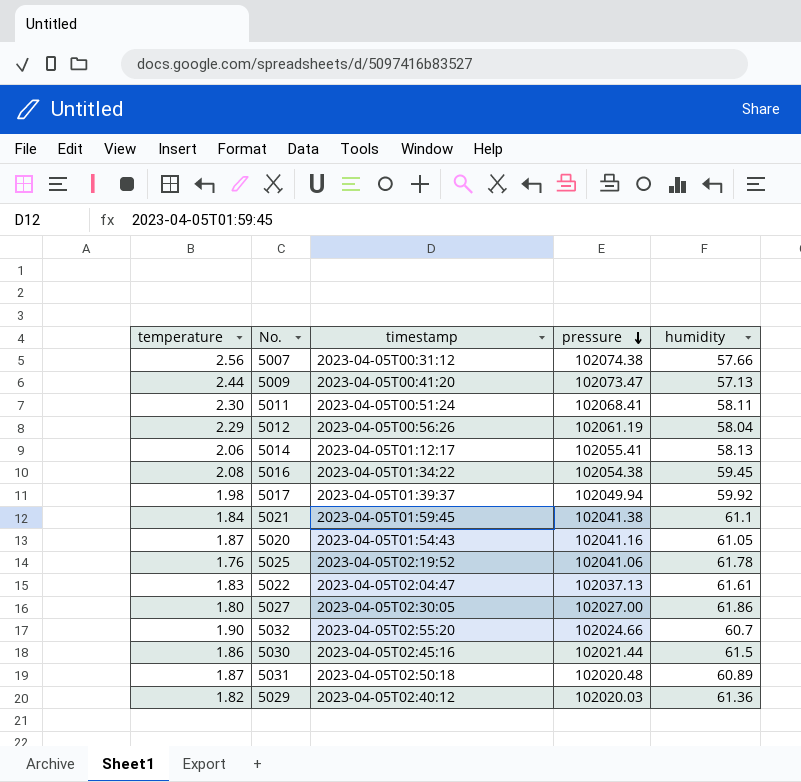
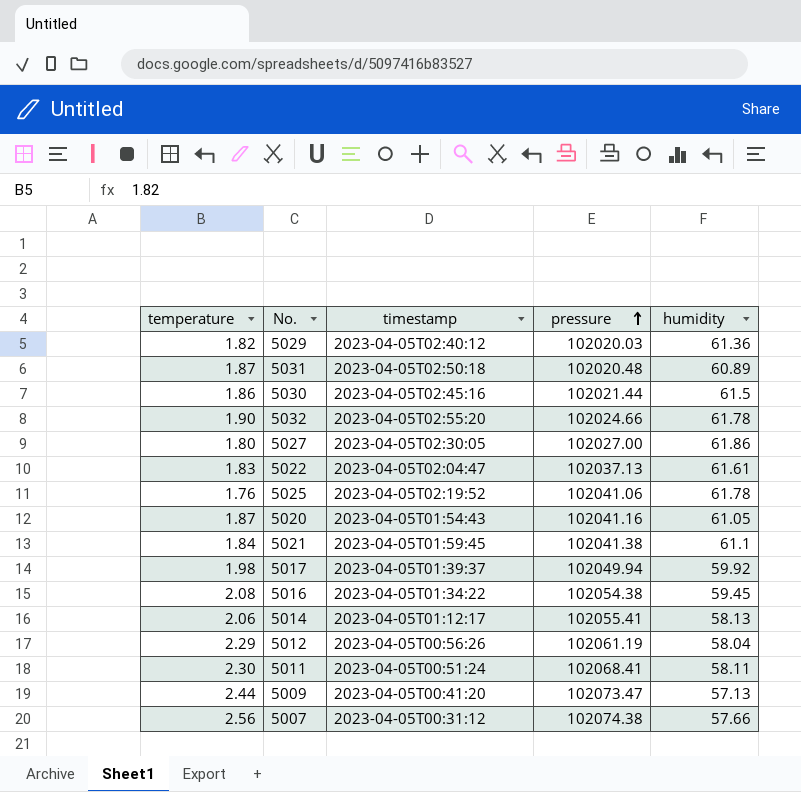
row order: pressure descending -> pressure ascending
5032 | humidity: 60.7 -> 61.78

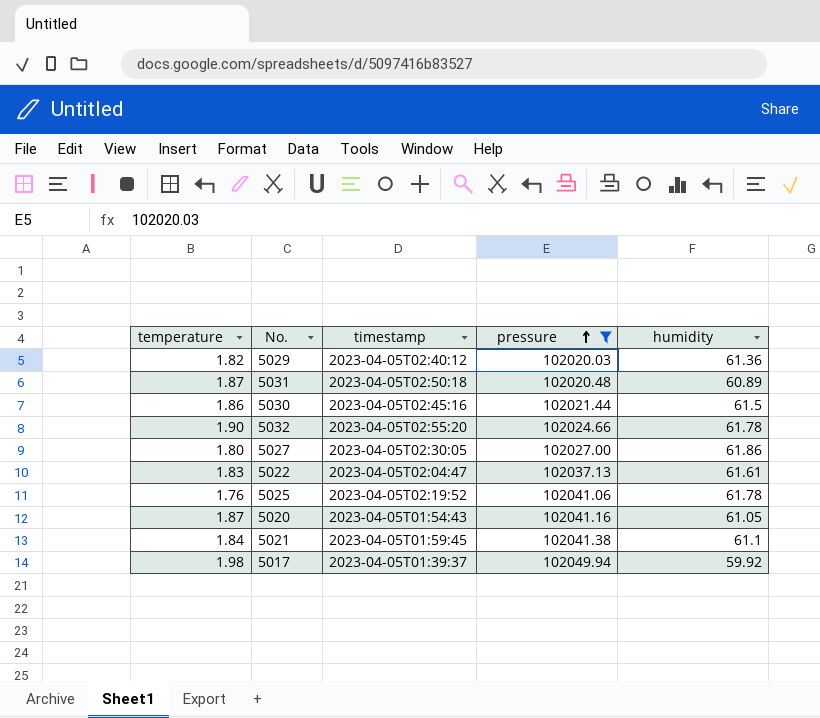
filter: none -> pressure <= 102049.94

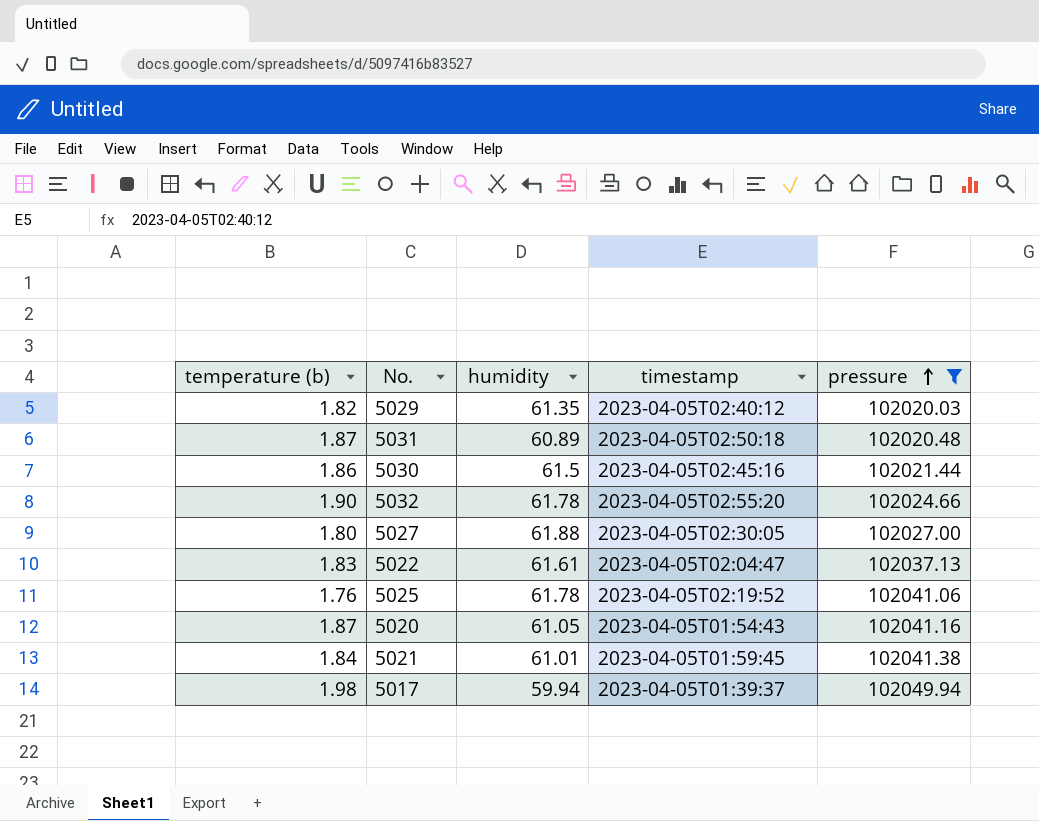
column name: temperature -> temperature (b)
column humidity | position: 5 -> 3
5029 | humidity: 61.36 -> 61.35
5027 | humidity: 61.86 -> 61.88
5021 | humidity: 61.1 -> 61.01
5017 | humidity: 59.92 -> 59.94

